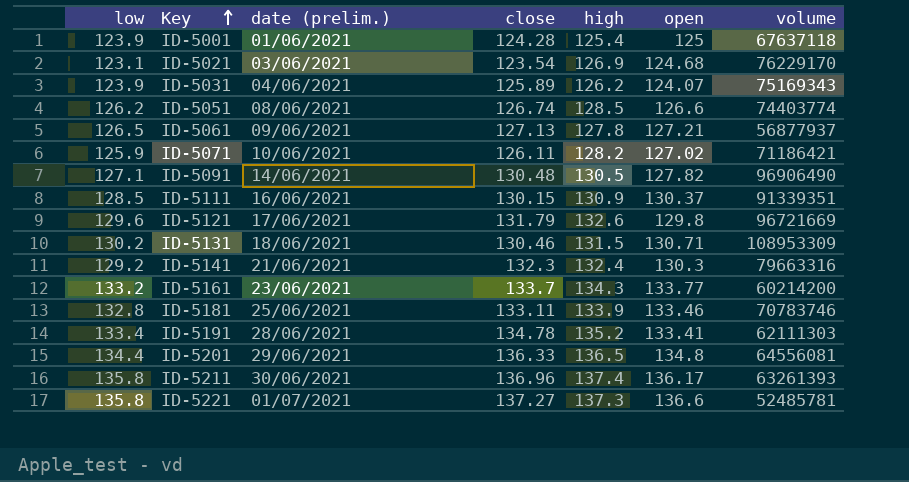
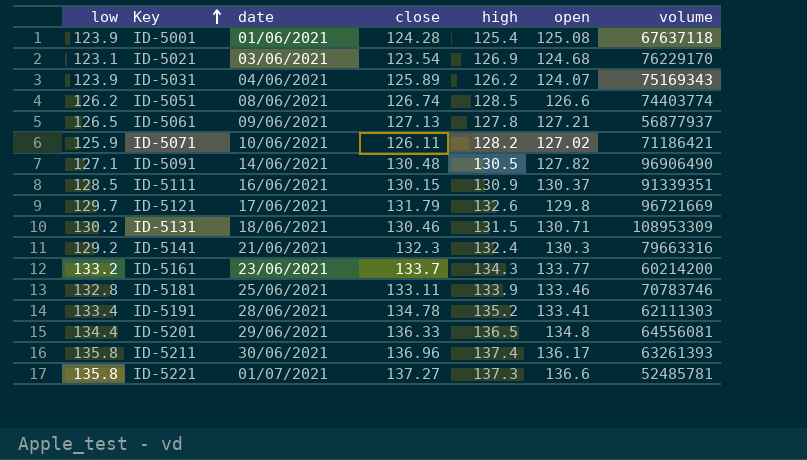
column name: date (prelim.) -> date
ID-5001 | open: 125 -> 125.08
ID-5121 | low: 129.6 -> 129.7

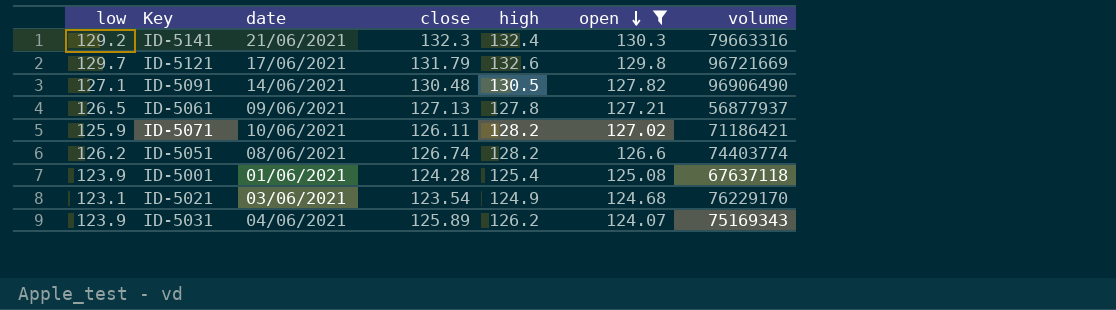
filter: none -> open <= 130.3
row order: Key ascending -> open descending
ID-5051 | high: 128.5 -> 128.2
ID-5021 | high: 126.9 -> 124.9

